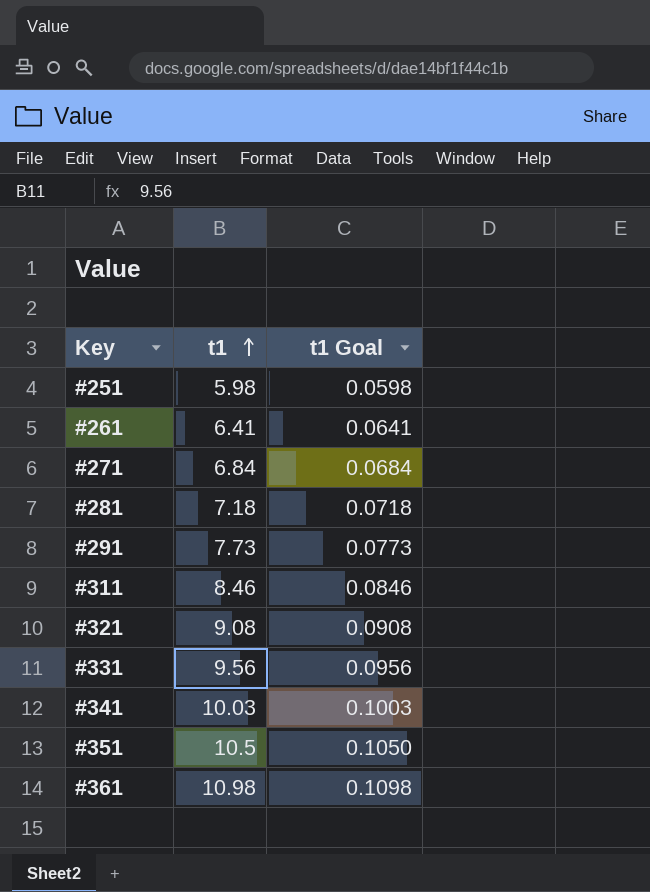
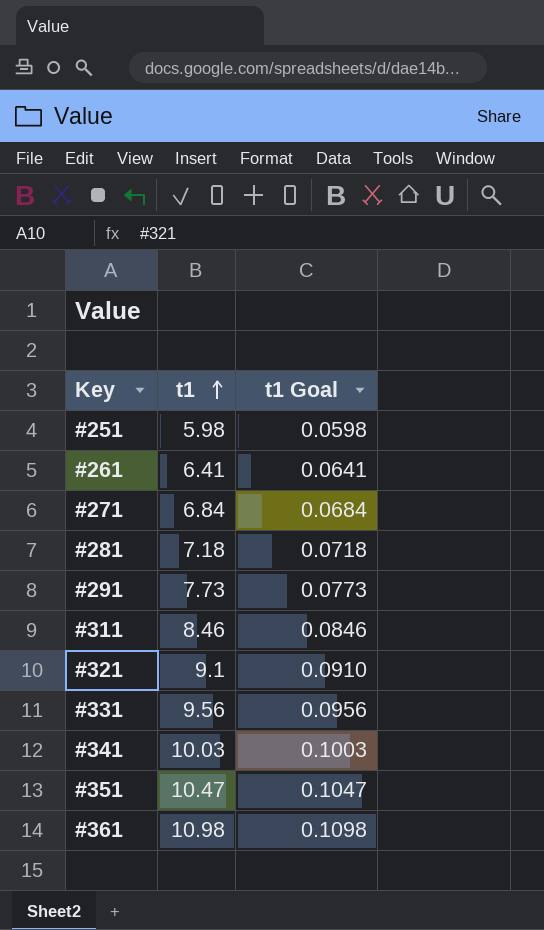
#321 | t1: 9.08 -> 9.1
#321 | t1 Goal: 0.0908 -> 0.0910
#351 | t1: 10.5 -> 10.47
#351 | t1 Goal: 0.1050 -> 0.1047

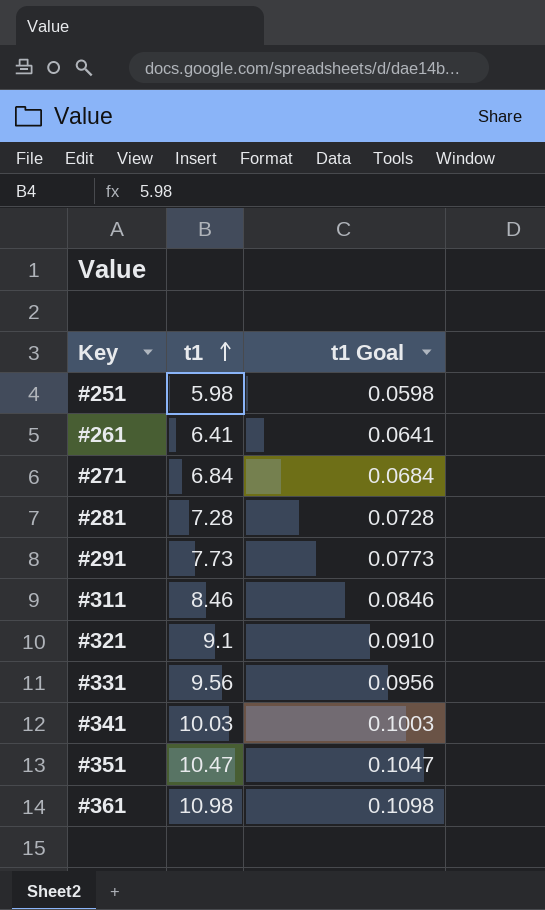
#281 | t1: 7.18 -> 7.28
#281 | t1 Goal: 0.0718 -> 0.0728

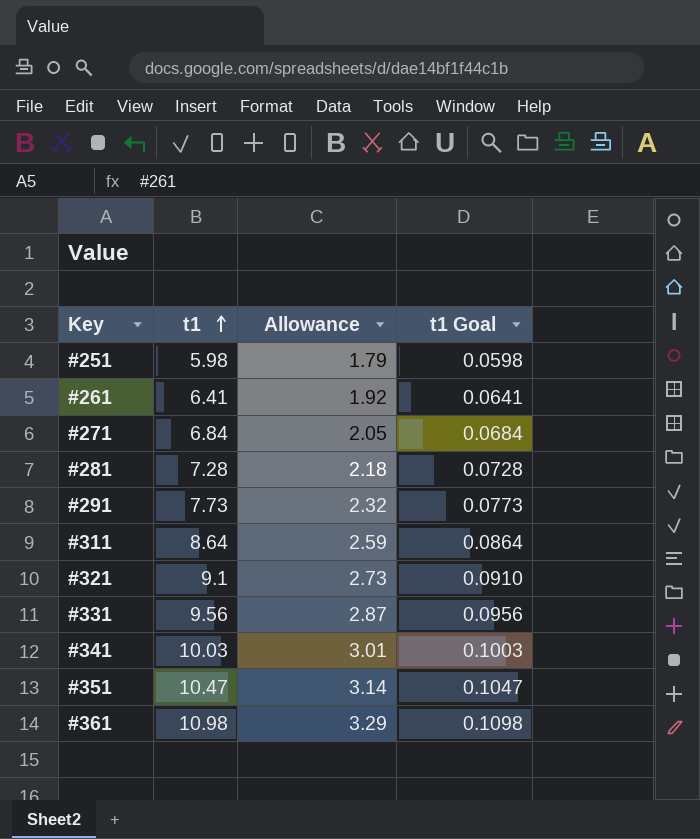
column Allowance | formula: none -> [t1] * 0.3
#311 | t1: 8.46 -> 8.64
#311 | t1 Goal: 0.0846 -> 0.0864

